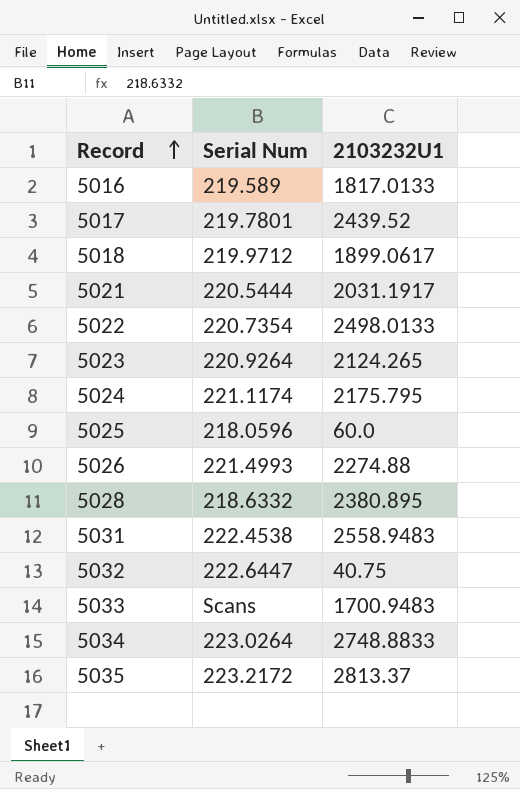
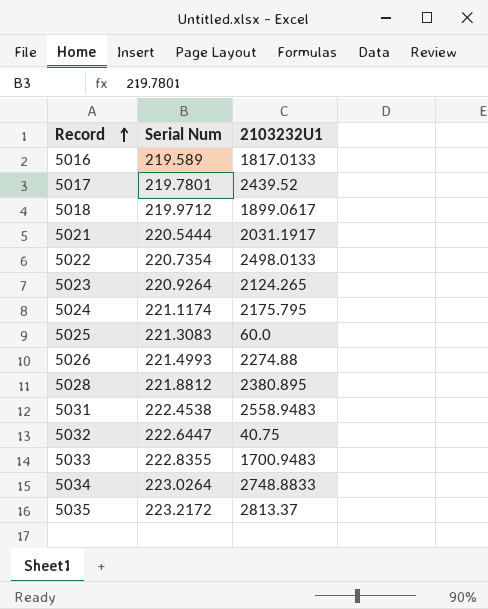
5025 | Serial Num: 218.0596 -> 221.3083
5028 | Serial Num: 218.6332 -> 221.8812
5033 | Serial Num: Scans -> 222.8355

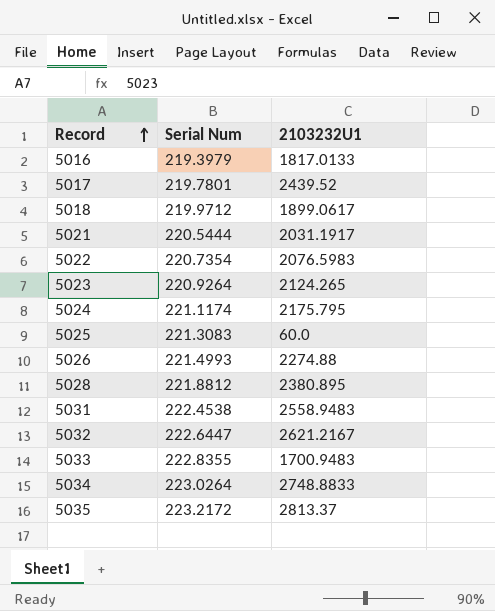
5016 | Serial Num: 219.589 -> 219.3979
5022 | 2103232U1: 2498.0133 -> 2076.5983
5032 | 2103232U1: 40.75 -> 2621.2167

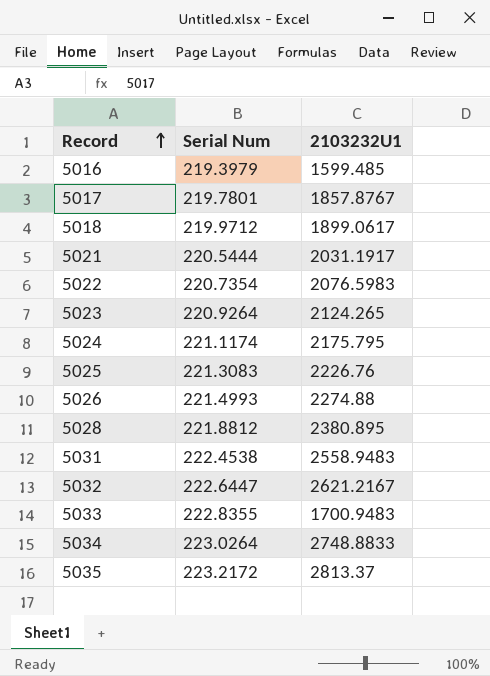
5016 | 2103232U1: 1817.0133 -> 1599.485
5017 | 2103232U1: 2439.52 -> 1857.8767
5025 | 2103232U1: 60.0 -> 2226.76

